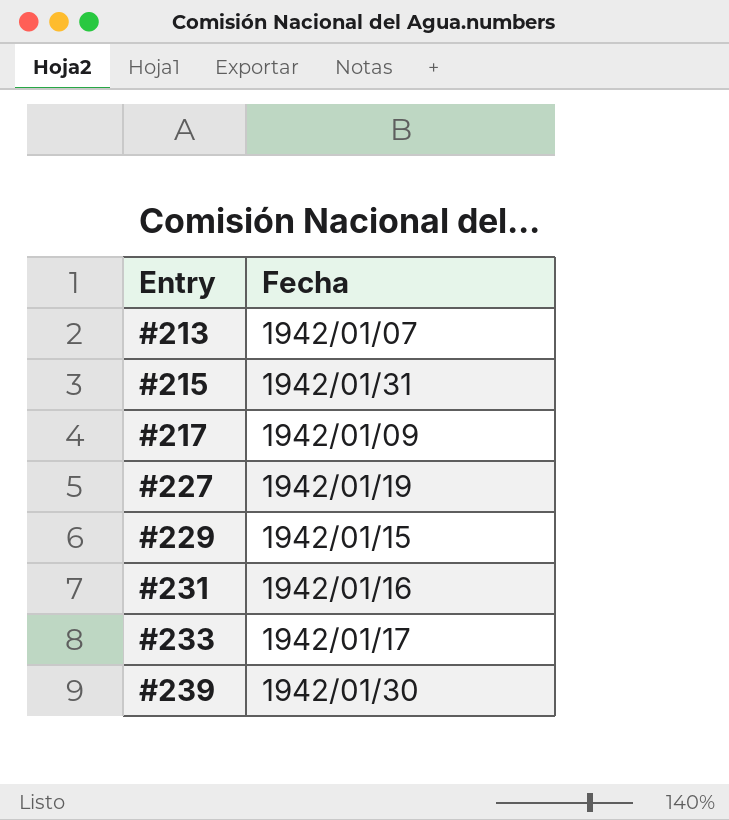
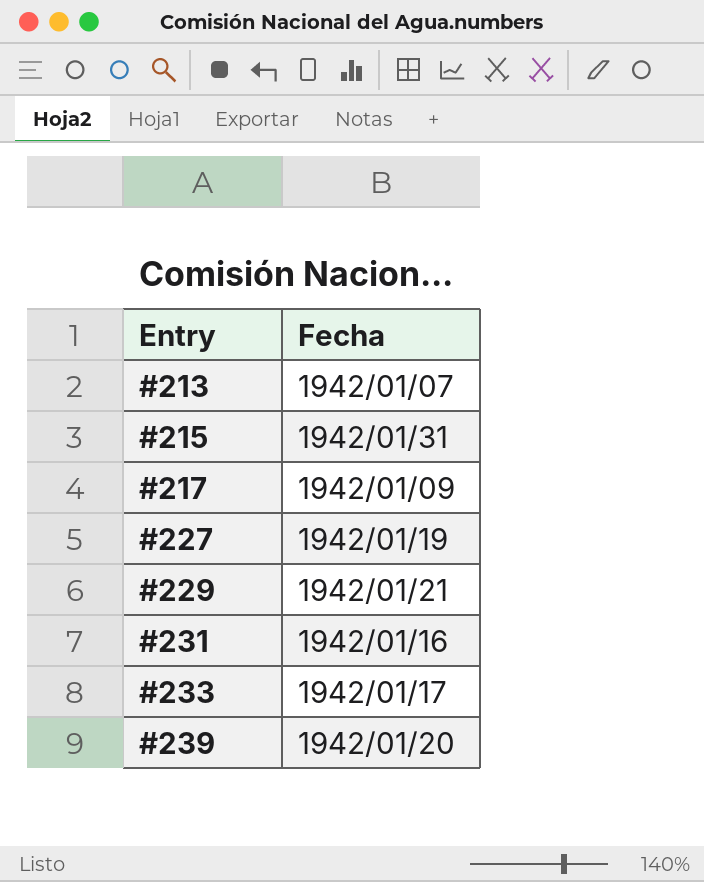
#229 | Fecha: 1942/01/15 -> 1942/01/21
#239 | Fecha: 1942/01/30 -> 1942/01/20

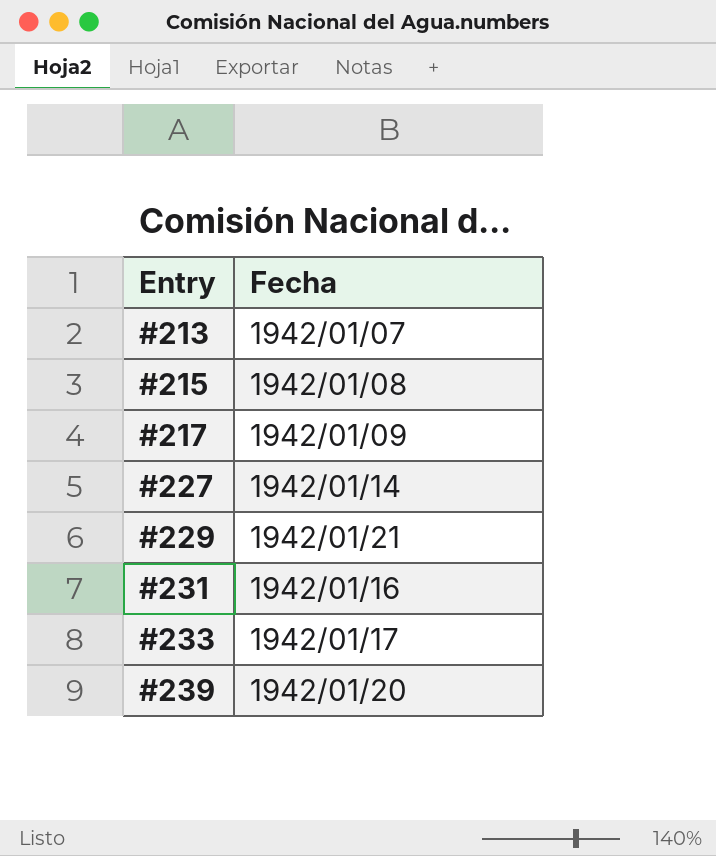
#215 | Fecha: 1942/01/31 -> 1942/01/08
#227 | Fecha: 1942/01/19 -> 1942/01/14

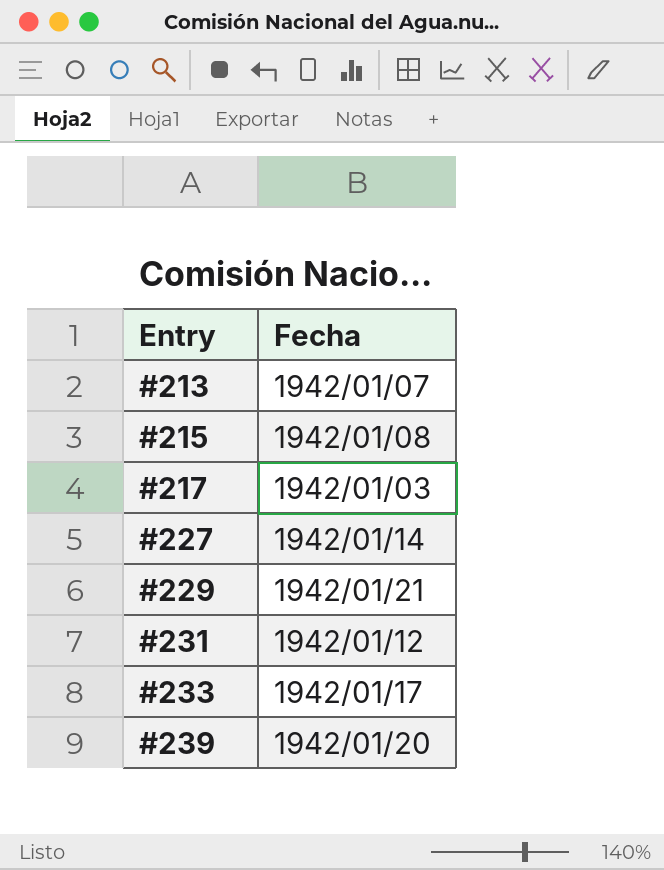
#217 | Fecha: 1942/01/09 -> 1942/01/03
#231 | Fecha: 1942/01/16 -> 1942/01/12

